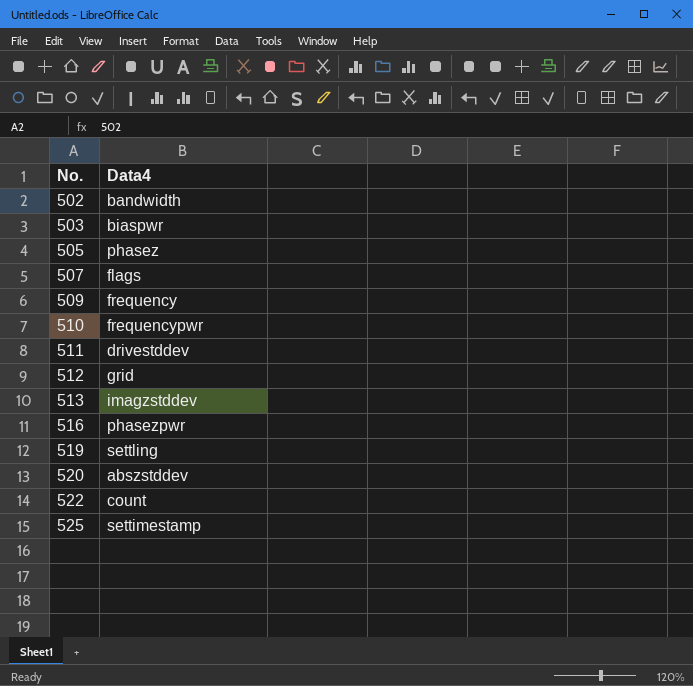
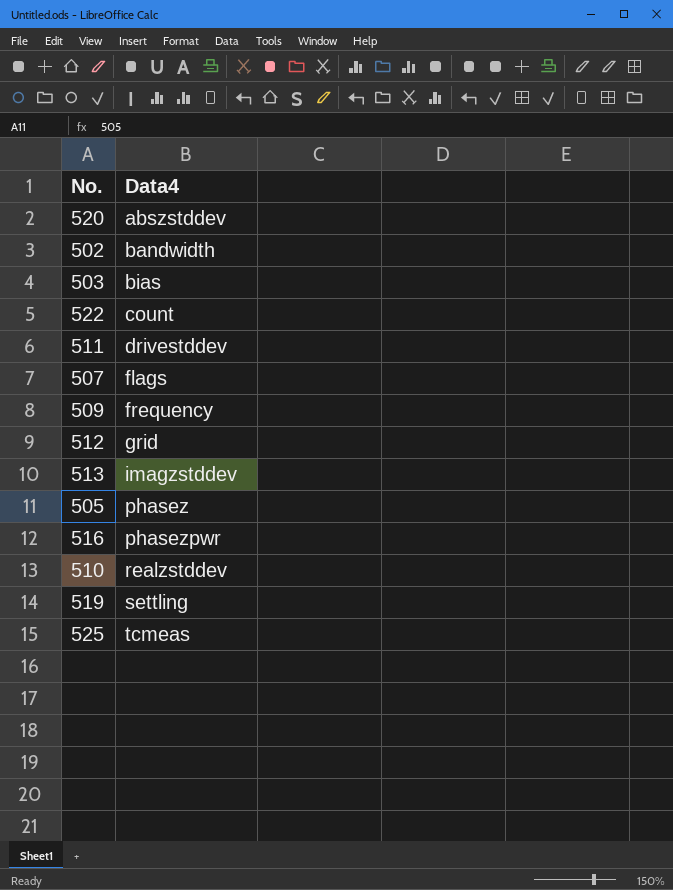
row order: No. ascending -> Data4 ascending
503 | Data4: biaspwr -> bias
510 | Data4: frequencypwr -> realzstddev
525 | Data4: settimestamp -> tcmeas

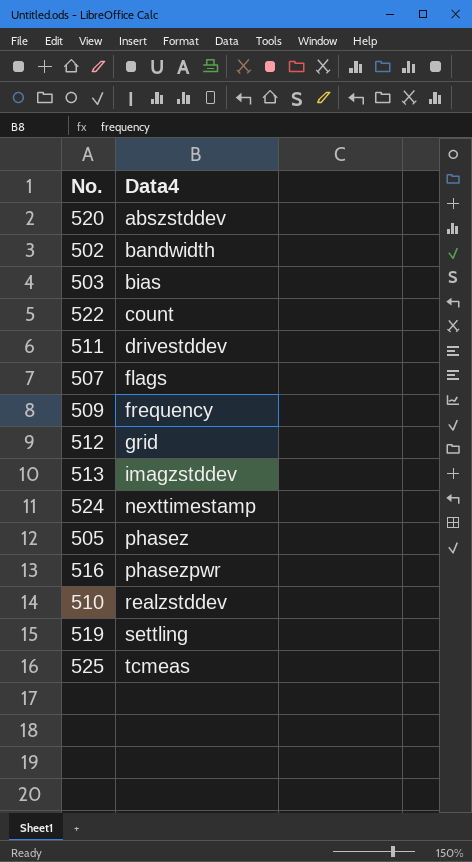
row 524: none -> nexttimestamp

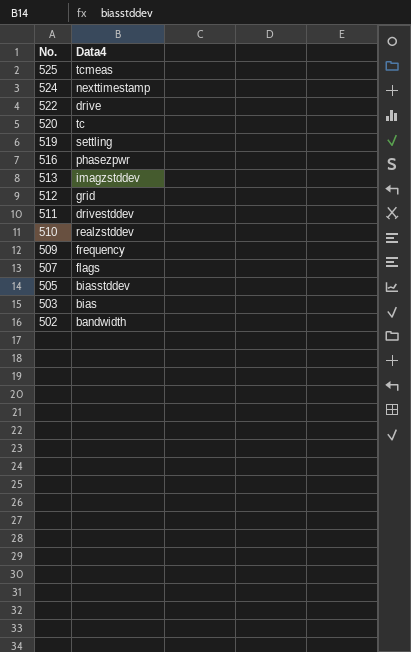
row order: Data4 ascending -> No. descending
522 | Data4: count -> drive
520 | Data4: abszstddev -> tc
505 | Data4: phasez -> biasstddev

